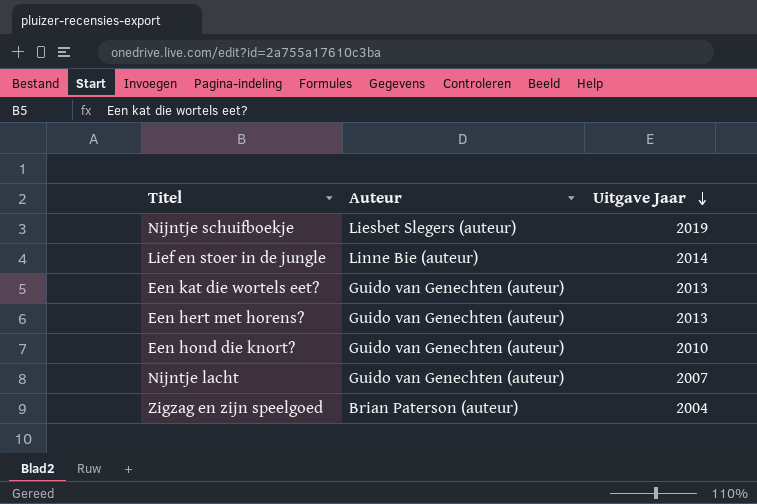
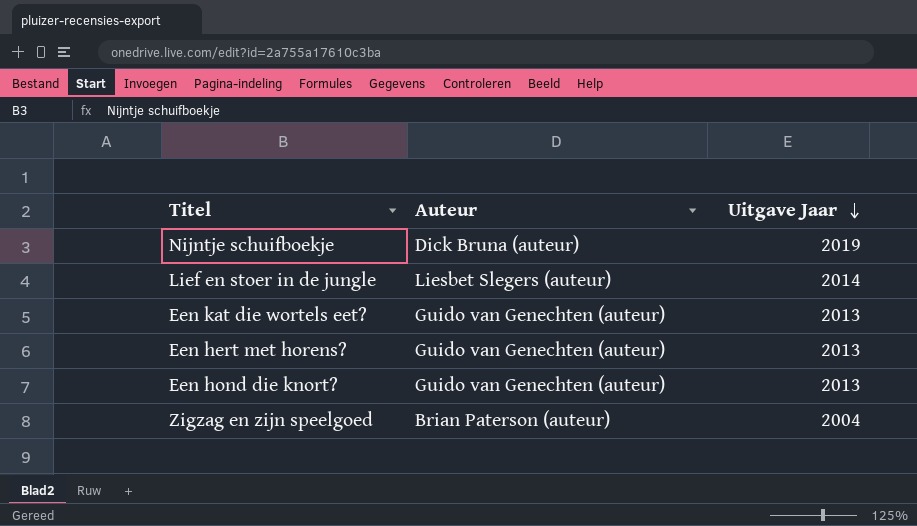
row Nijntje lacht: Guido van Genechten (auteur) | 2007 -> none
Nijntje schuifboekje | Auteur: Liesbet Slegers (auteur) -> Dick Bruna (auteur)
Lief en stoer in de jungle | Auteur: Linne Bie (auteur) -> Liesbet Slegers (auteur)
Een hond die knort? | Uitgave Jaar: 2010 -> 2013

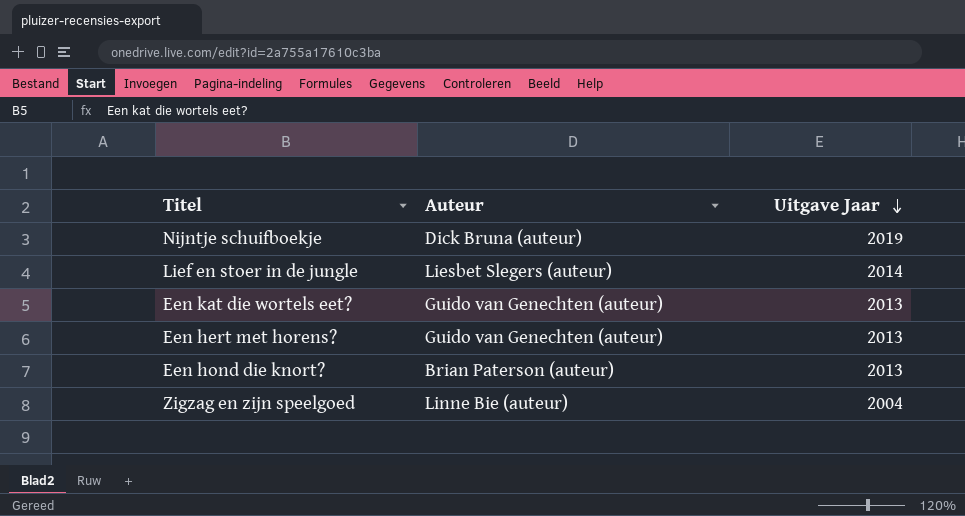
Een hond die knort? | Auteur: Guido van Genechten (auteur) -> Brian Paterson (auteur)
Zigzag en zijn speelgoed | Auteur: Brian Paterson (auteur) -> Linne Bie (auteur)

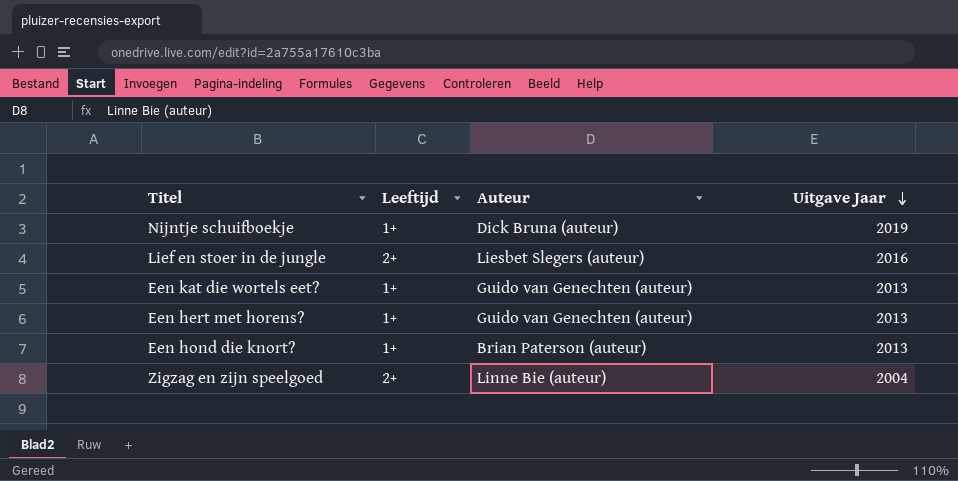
column Leeftijd | position: none -> 2
Lief en stoer in de jungle | Uitgave Jaar: 2014 -> 2016

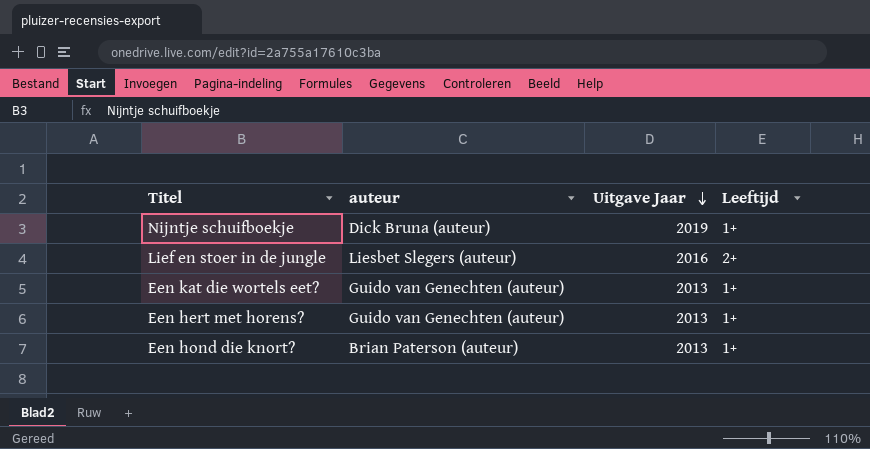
column name: Auteur -> auteur
column Leeftijd | position: 2 -> 4
row Zigzag en zijn speelgoed: 2+ | Linne Bie (auteur) | 2004 -> none

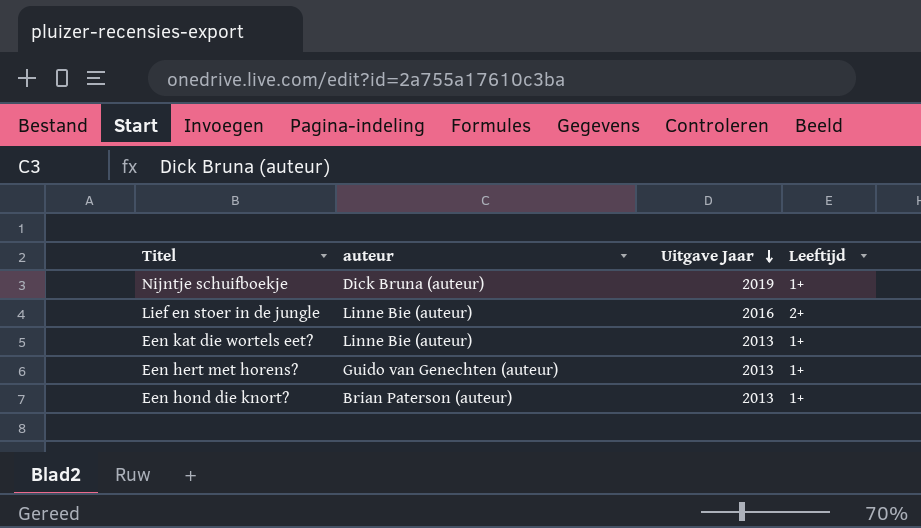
Lief en stoer in de jungle | auteur: Liesbet Slegers (auteur) -> Linne Bie (auteur)
Een kat die wortels eet? | auteur: Guido van Genechten (auteur) -> Linne Bie (auteur)

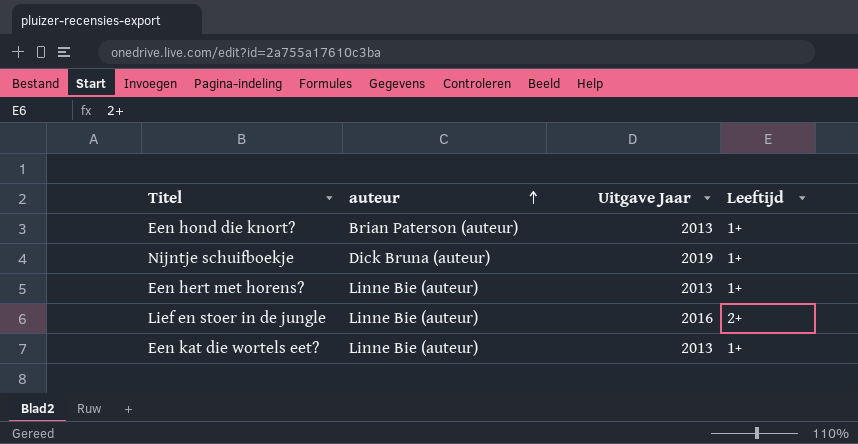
row order: Uitgave Jaar descending -> auteur ascending
Een hert met horens? | auteur: Guido van Genechten (auteur) -> Linne Bie (auteur)

